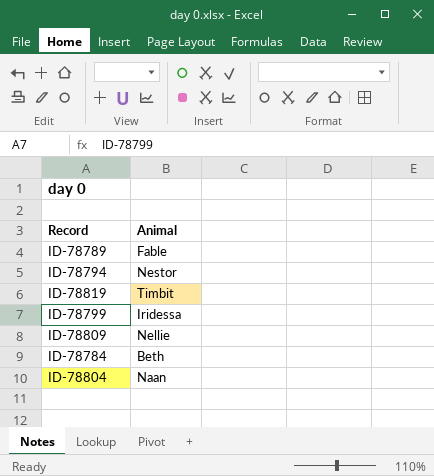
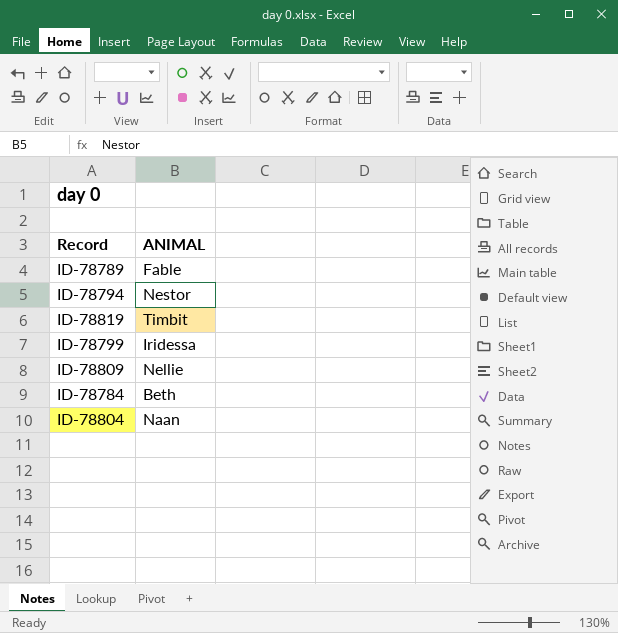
column name: Animal -> ANIMAL

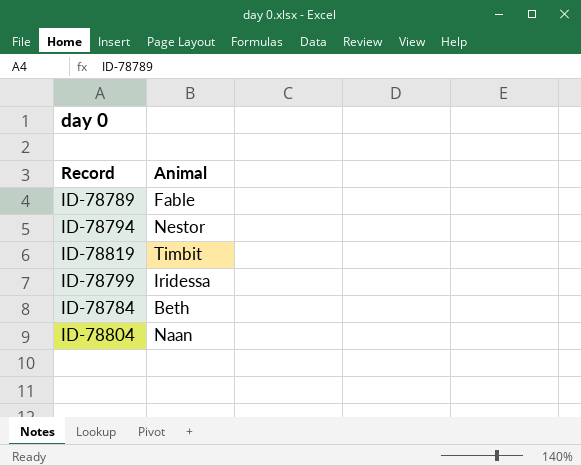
column name: ANIMAL -> Animal
row ID-78809: Nellie -> none

